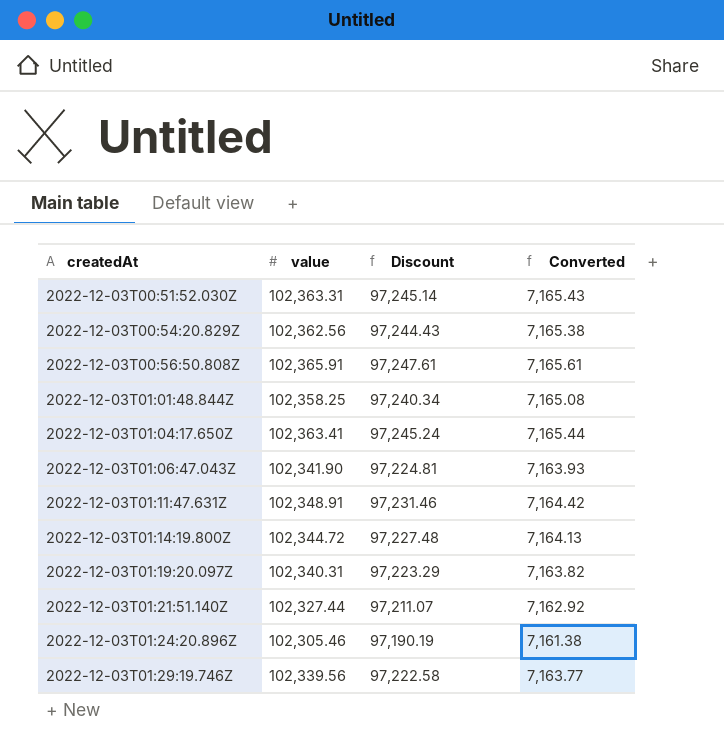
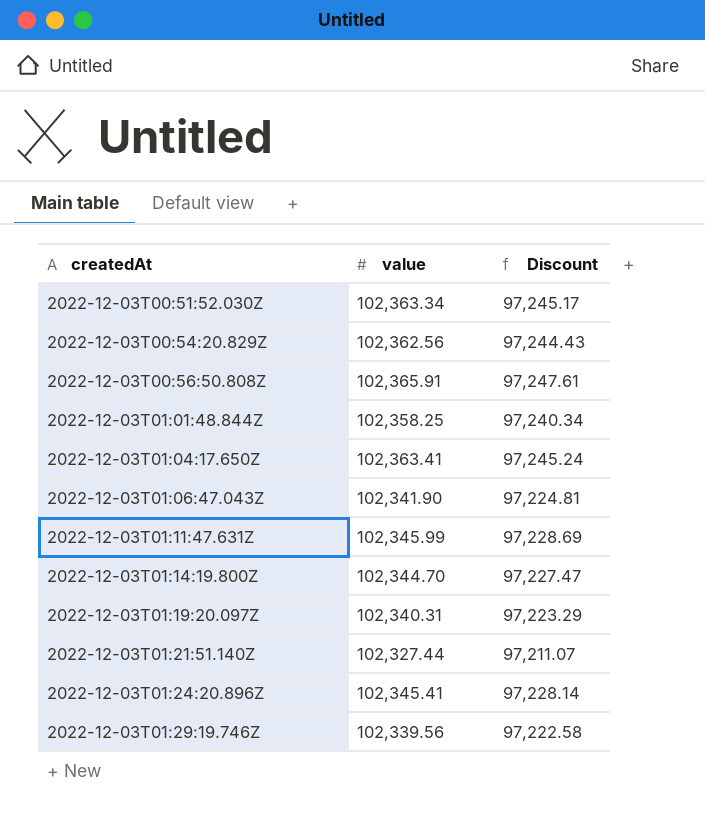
column Converted | formula: [value] * 0.07 -> none
2022-12-03T00:51:52.030Z | value: 102,363.31 -> 102,363.34
2022-12-03T00:51:52.030Z | Discount: 97,245.14 -> 97,245.17
2022-12-03T01:11:47.631Z | value: 102,348.91 -> 102,345.99
2022-12-03T01:11:47.631Z | Discount: 97,231.46 -> 97,228.69
2022-12-03T01:14:19.800Z | value: 102,344.72 -> 102,344.70
2022-12-03T01:14:19.800Z | Discount: 97,227.48 -> 97,227.47
2022-12-03T01:24:20.896Z | value: 102,305.46 -> 102,345.41
2022-12-03T01:24:20.896Z | Discount: 97,190.19 -> 97,228.14

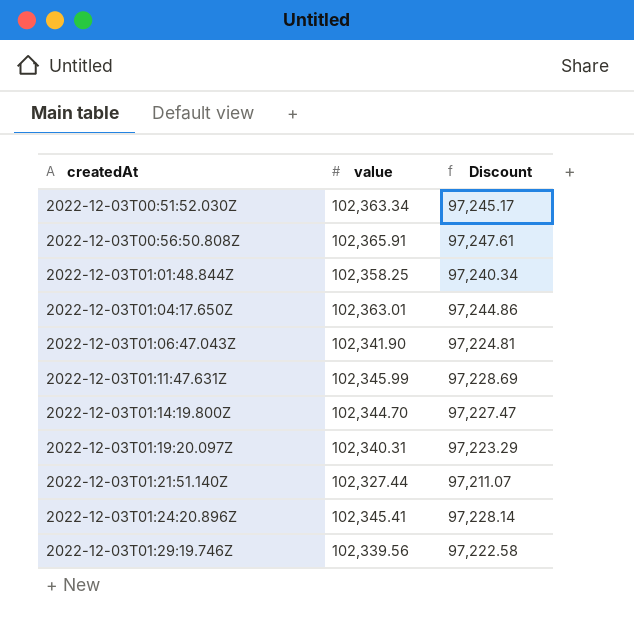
row 2022-12-03T00:54:20.829Z: 102,362.56 | 97,244.43 -> none
2022-12-03T01:04:17.650Z | value: 102,363.41 -> 102,363.01
2022-12-03T01:04:17.650Z | Discount: 97,245.24 -> 97,244.86

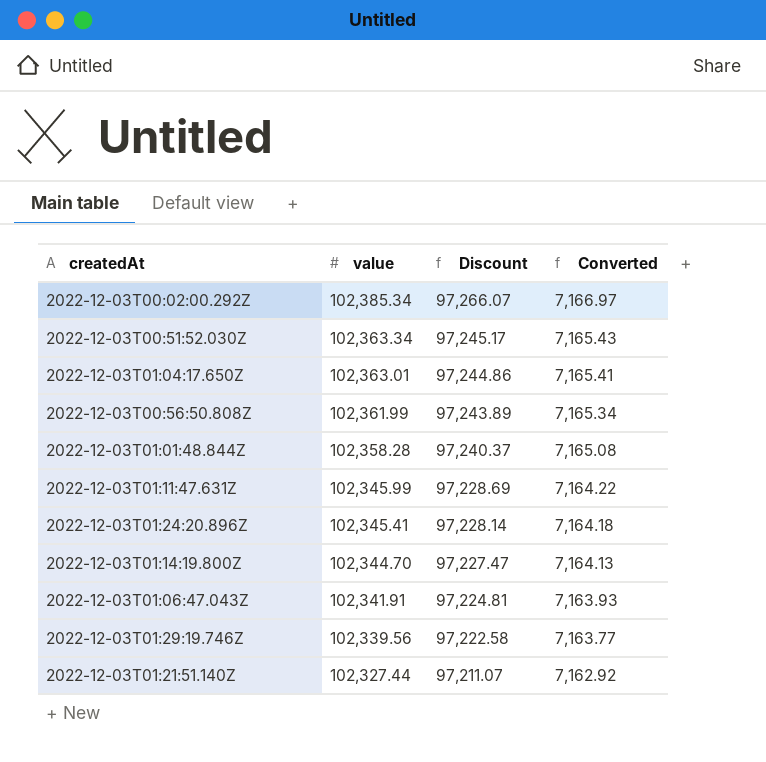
row order: createdAt ascending -> value descending
column Converted | formula: none -> [value] * 0.07
row 2022-12-03T01:19:20.097Z: 102,340.31 | 97,223.29 -> none
row 2022-12-03T00:02:00.292Z: none -> 102,385.34 | 97,266.07 | 7,166.97
2022-12-03T00:56:50.808Z | value: 102,365.91 -> 102,361.99
2022-12-03T00:56:50.808Z | Discount: 97,247.61 -> 97,243.89
2022-12-03T01:01:48.844Z | value: 102,358.25 -> 102,358.28
2022-12-03T01:01:48.844Z | Discount: 97,240.34 -> 97,240.37
2022-12-03T01:06:47.043Z | value: 102,341.90 -> 102,341.91

